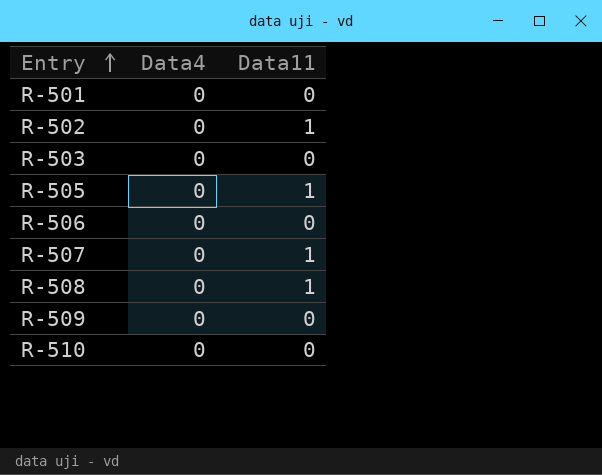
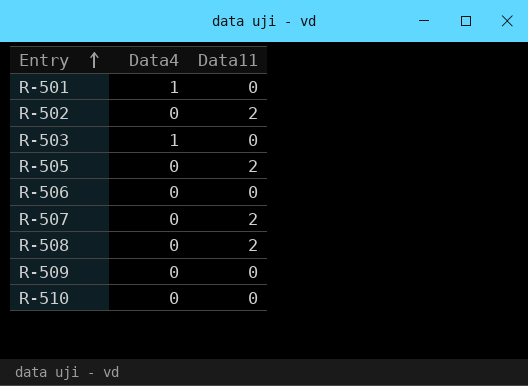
R-501 | Data4: 0 -> 1
R-502 | Data11: 1 -> 2
R-503 | Data4: 0 -> 1
R-505 | Data11: 1 -> 2
R-507 | Data11: 1 -> 2
R-508 | Data11: 1 -> 2

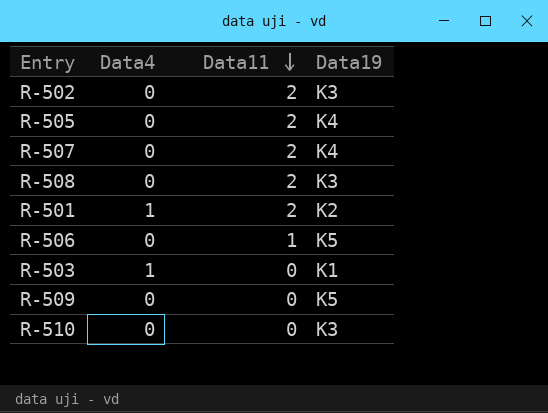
row order: Entry ascending -> Data11 descending
column Data19 | position: none -> 4
R-501 | Data11: 0 -> 2
R-506 | Data11: 0 -> 1

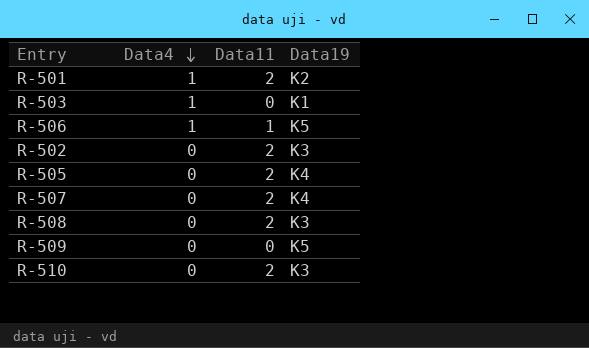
row order: Data11 descending -> Data4 descending
R-506 | Data4: 0 -> 1
R-510 | Data11: 0 -> 2

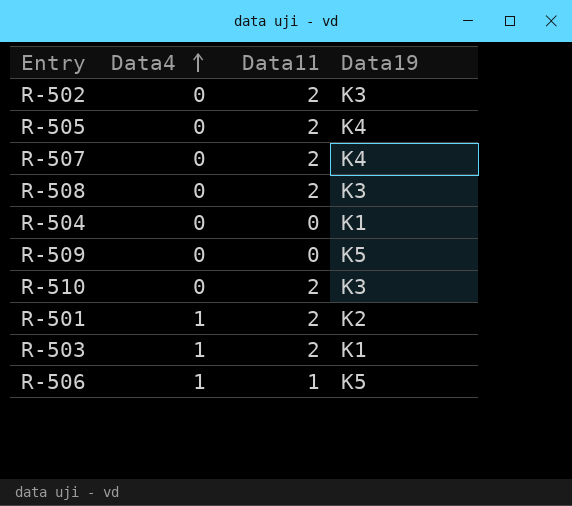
row order: Data4 descending -> Data4 ascending
row R-504: none -> 0 | 0 | K1
R-503 | Data11: 0 -> 2

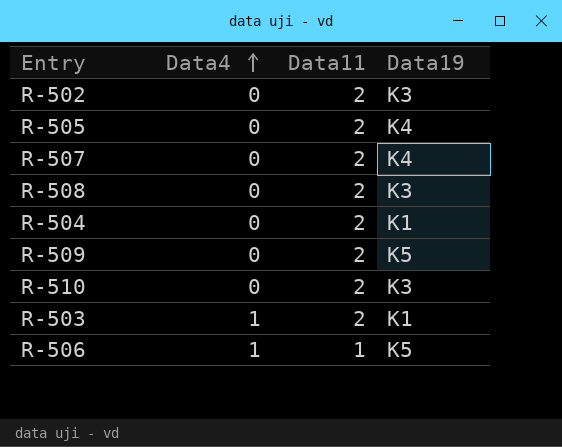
row R-501: 1 | 2 | K2 -> none
R-504 | Data11: 0 -> 2
R-509 | Data11: 0 -> 2

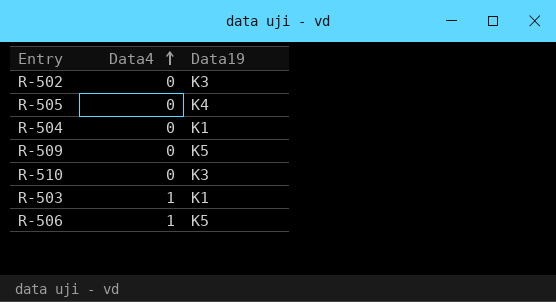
column Data11 | position: 3 -> none
row R-507: 0 | 2 | K4 -> none
row R-508: 0 | 2 | K3 -> none

